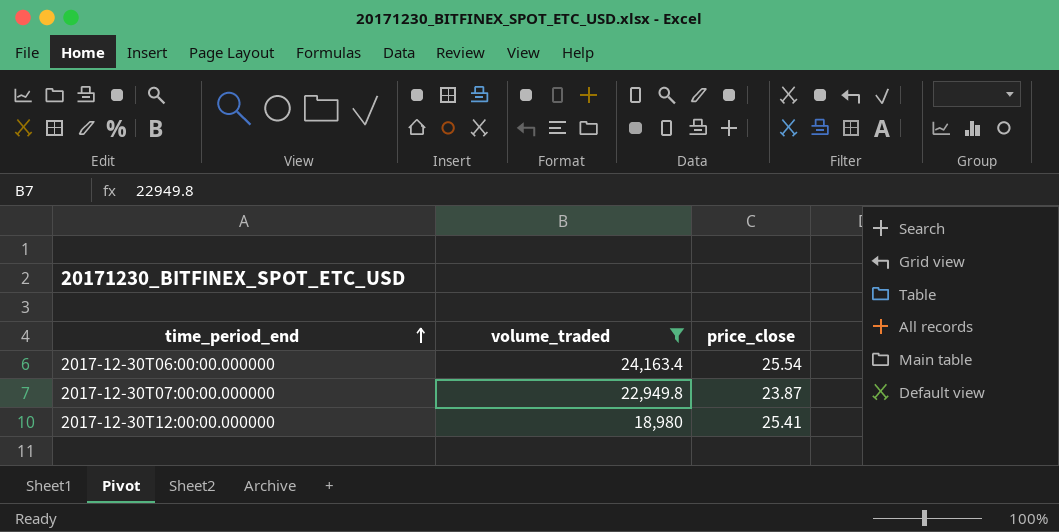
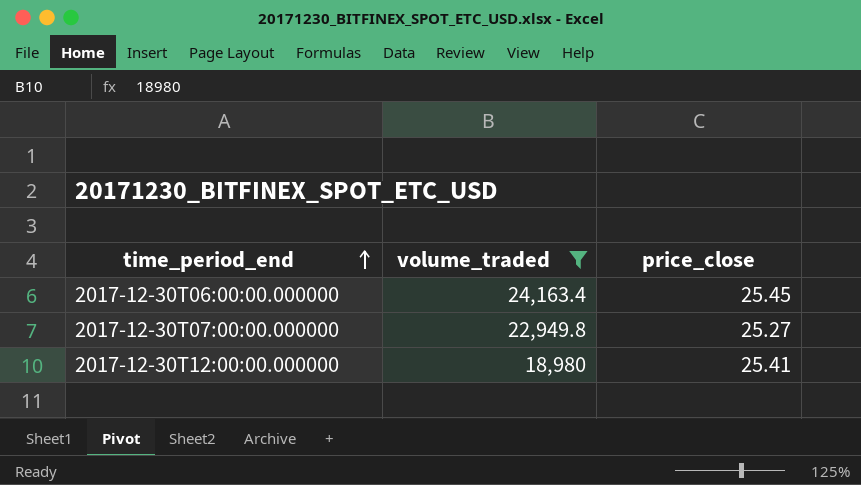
2017-12-30T06:00:00.000000 | price_close: 25.54 -> 25.45
2017-12-30T07:00:00.000000 | price_close: 23.87 -> 25.27

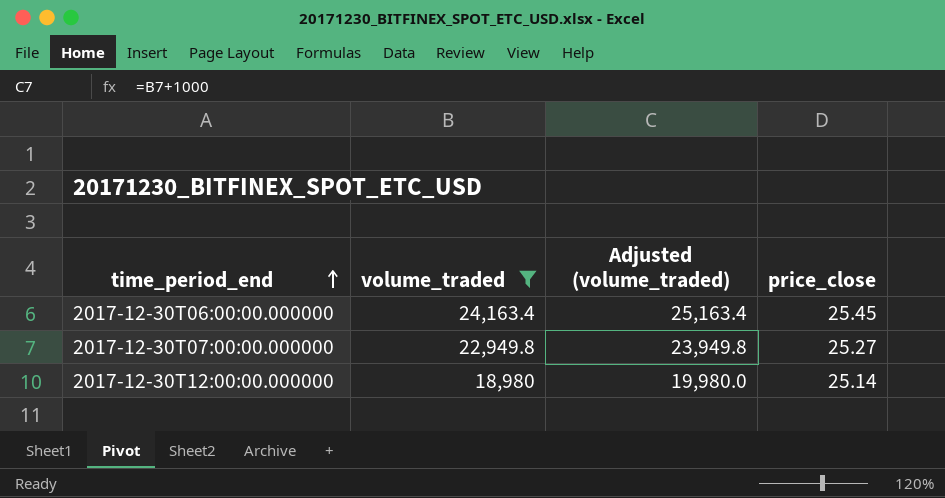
column Adjusted (volume_traded) | formula: none -> [volume_traded] + 1000
2017-12-30T12:00:00.000000 | price_close: 25.41 -> 25.14

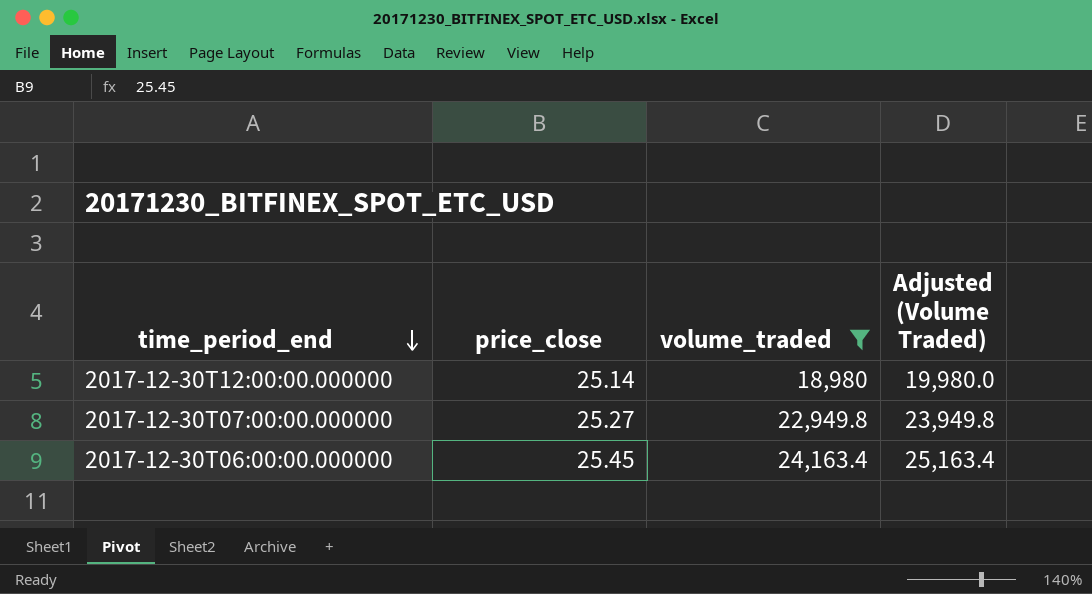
row order: time_period_end ascending -> time_period_end descending
column price_close | position: 4 -> 2
column name: Adjusted (volume_traded) -> Adjusted (Volume Traded)

